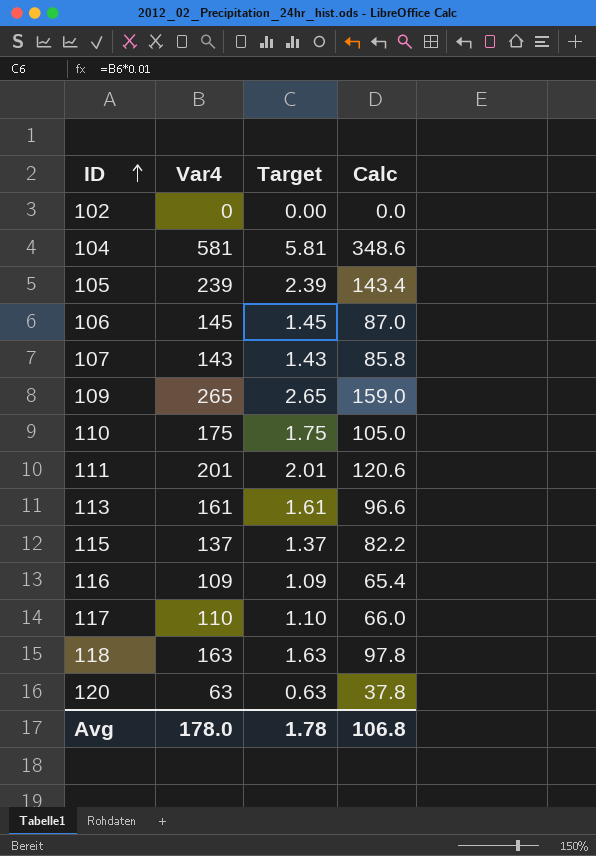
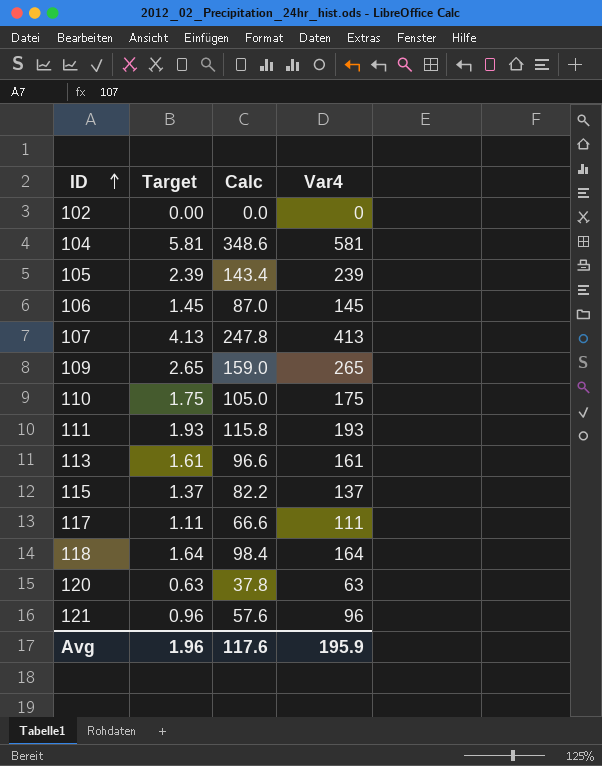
column Var4 | position: 2 -> 4
row 116: 109 | 1.09 | 65.4 -> none
107 | Target: 1.43 -> 4.13
107 | Calc: 85.8 -> 247.8
107 | Var4: 143 -> 413
111 | Target: 2.01 -> 1.93
111 | Calc: 120.6 -> 115.8
111 | Var4: 201 -> 193
117 | Target: 1.10 -> 1.11
117 | Calc: 66.0 -> 66.6
117 | Var4: 110 -> 111
118 | Target: 1.63 -> 1.64
118 | Calc: 97.8 -> 98.4
118 | Var4: 163 -> 164
row 121: none -> 0.96 | 57.6 | 96
Avg | Target: 1.78 -> 1.96
Avg | Calc: 106.8 -> 117.6
Avg | Var4: 178.0 -> 195.9

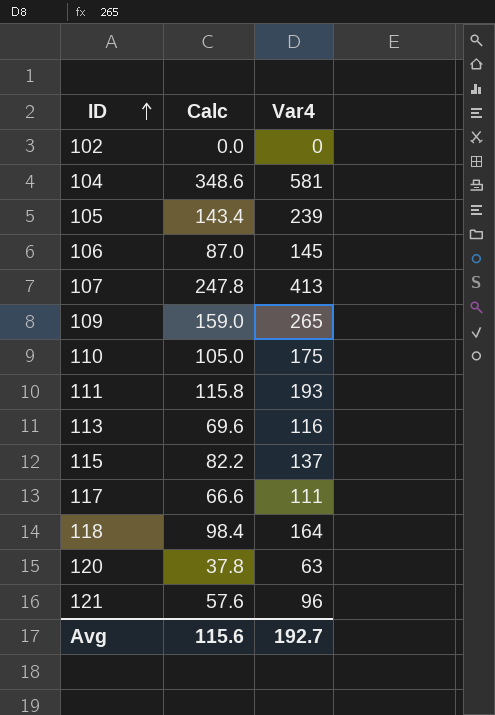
column Target | formula: [Var4] * 0.01 -> none
113 | Calc: 96.6 -> 69.6
113 | Var4: 161 -> 116
Avg | Calc: 117.6 -> 115.6
Avg | Var4: 195.9 -> 192.7

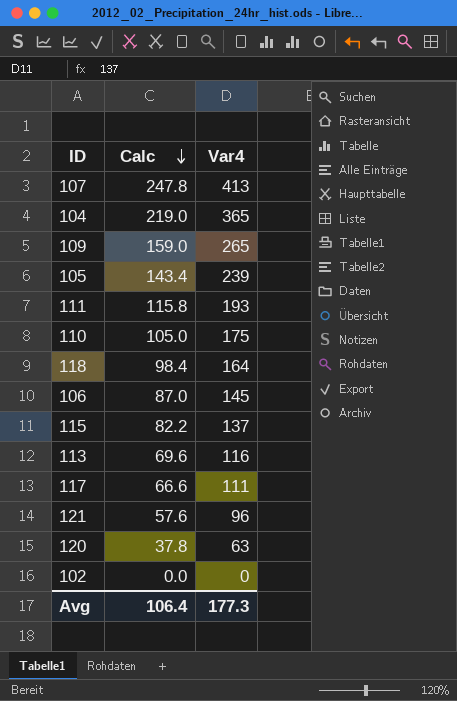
row order: ID ascending -> Calc descending
104 | Calc: 348.6 -> 219.0
104 | Var4: 581 -> 365
Avg | Calc: 115.6 -> 106.4
Avg | Var4: 192.7 -> 177.3

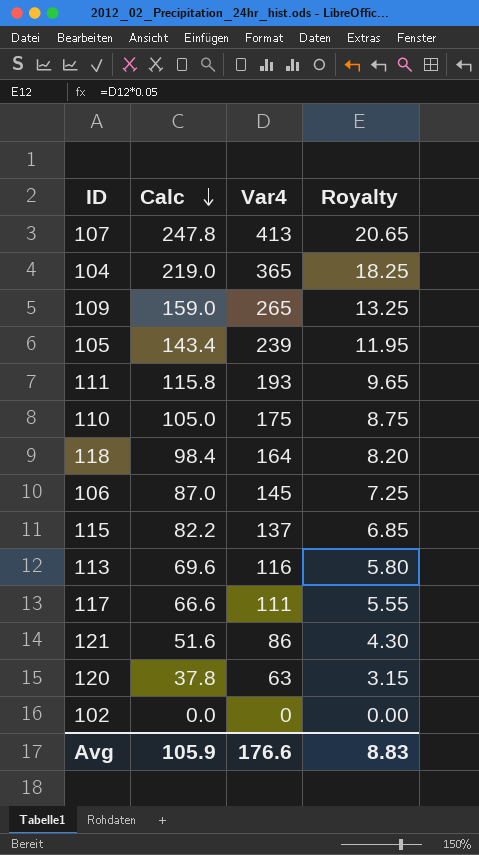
column Royalty | formula: none -> [Var4] * 0.05
121 | Calc: 57.6 -> 51.6
121 | Var4: 96 -> 86
Avg | Calc: 106.4 -> 105.9
Avg | Var4: 177.3 -> 176.6

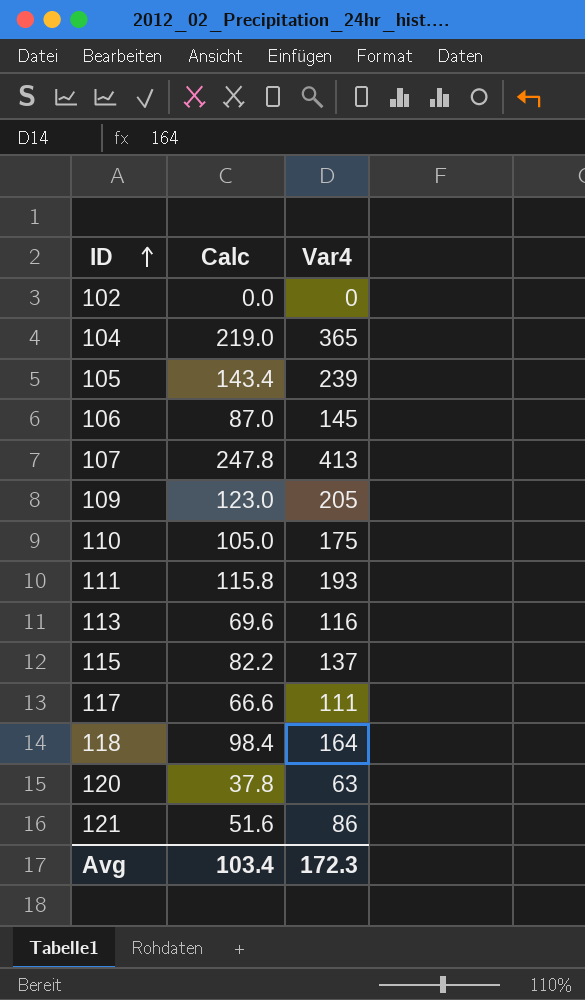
row order: Calc descending -> ID ascending
column Royalty | formula: [Var4] * 0.05 -> none
109 | Calc: 159.0 -> 123.0
109 | Var4: 265 -> 205
Avg | Calc: 105.9 -> 103.4
Avg | Var4: 176.6 -> 172.3

